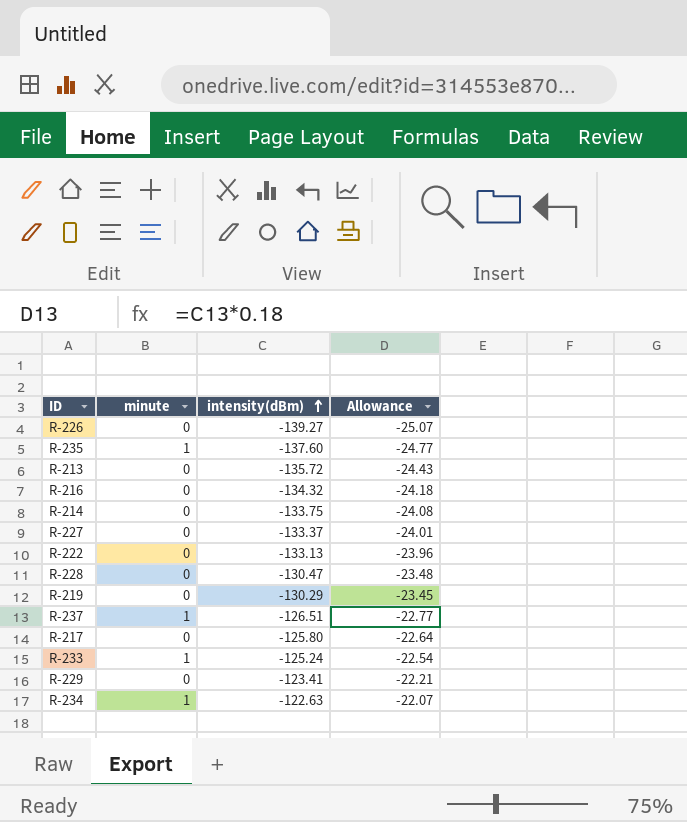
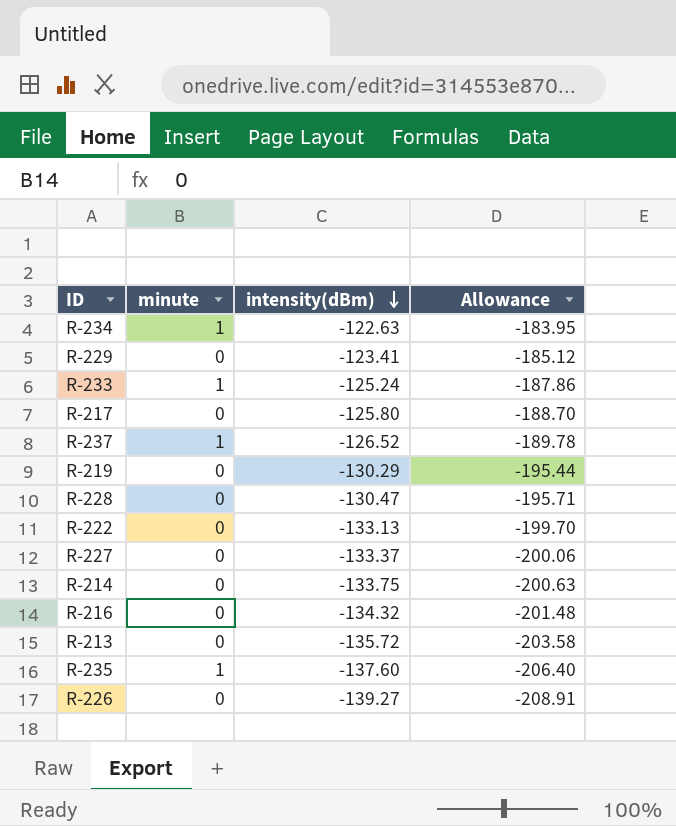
row order: intensity(dBm) ascending -> intensity(dBm) descending
column Allowance | formula: [intensity(dBm)] * 0.18 -> [intensity(dBm)] * 1.5
R-237 | intensity(dBm): -126.51 -> -126.52

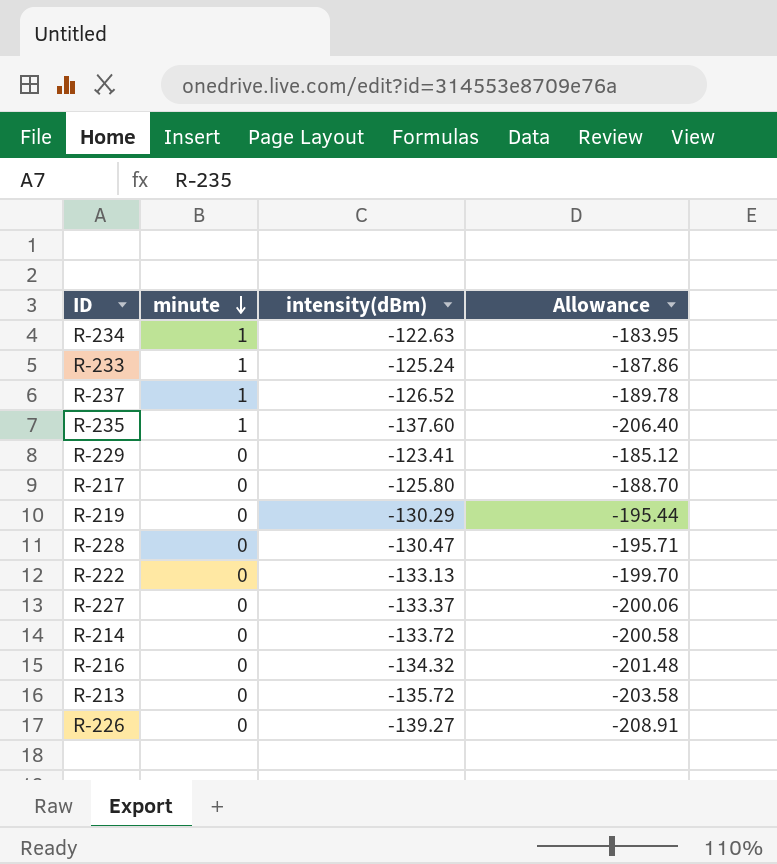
row order: intensity(dBm) descending -> minute descending
R-214 | intensity(dBm): -133.75 -> -133.72
R-214 | Allowance: -200.63 -> -200.58

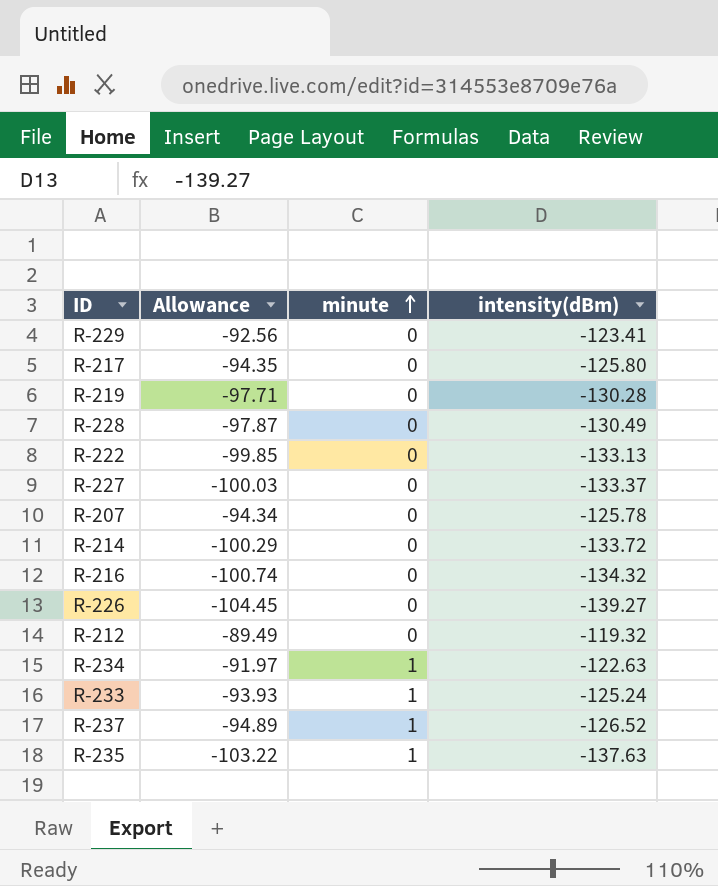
row order: minute descending -> minute ascending
column Allowance | formula: [intensity(dBm)] * 1.5 -> [intensity(dBm)] * 0.75
column Allowance | position: 4 -> 2
row R-213: 0 | -135.72 | -203.58 -> none
R-219 | intensity(dBm): -130.29 -> -130.28
R-228 | intensity(dBm): -130.47 -> -130.49
row R-207: none -> -94.34 | 0 | -125.78
row R-212: none -> -89.49 | 0 | -119.32
R-235 | intensity(dBm): -137.60 -> -137.63

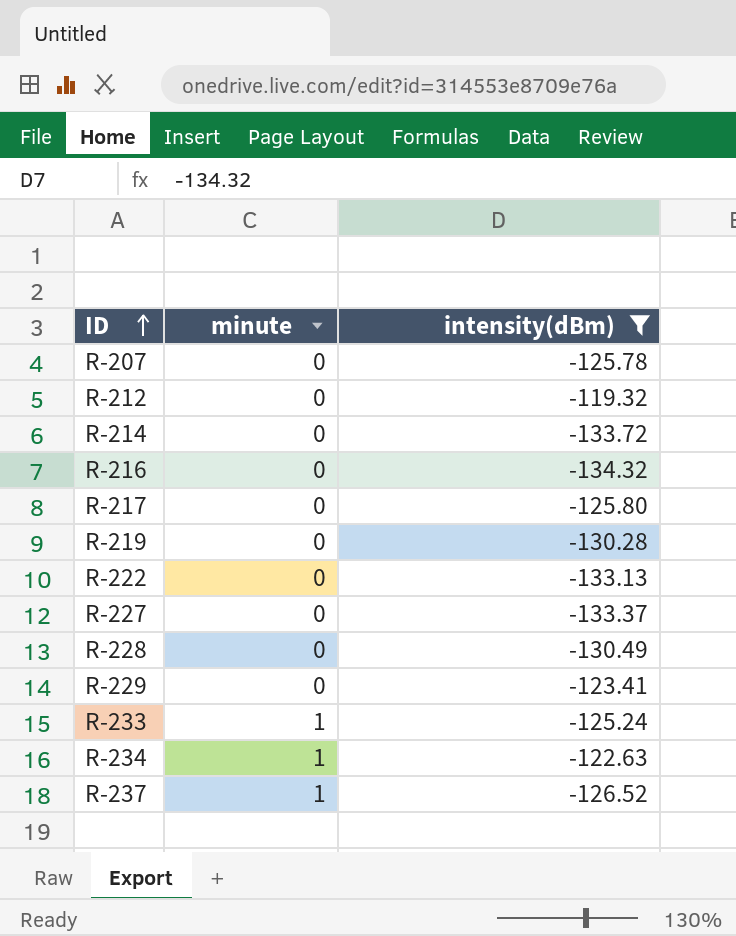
filter: none -> intensity(dBm) >= -134.32
row order: minute ascending -> ID ascending
column Allowance | formula: [intensity(dBm)] * 0.75 -> none

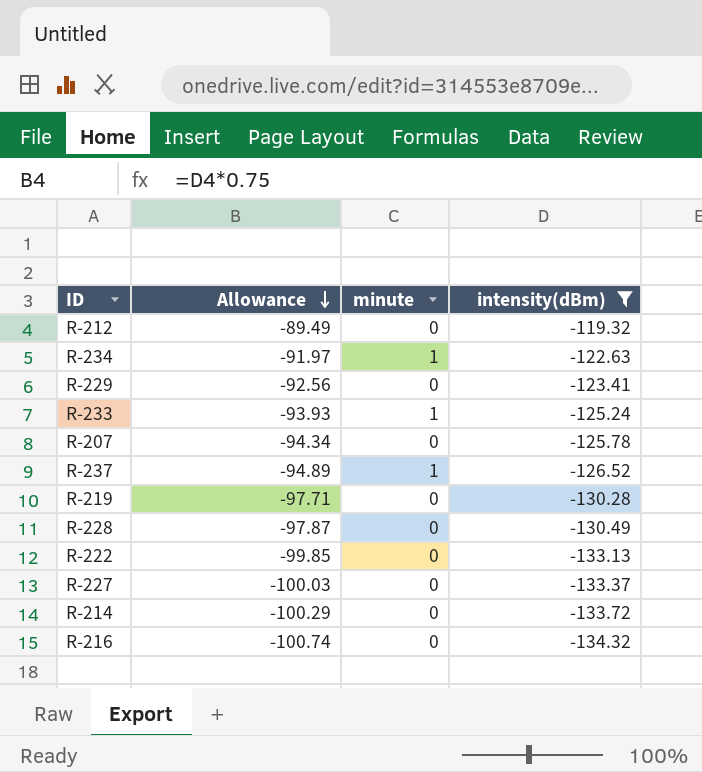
row order: ID ascending -> Allowance descending
column Allowance | formula: none -> [intensity(dBm)] * 0.75
row R-217: 0 | -125.80 -> none

